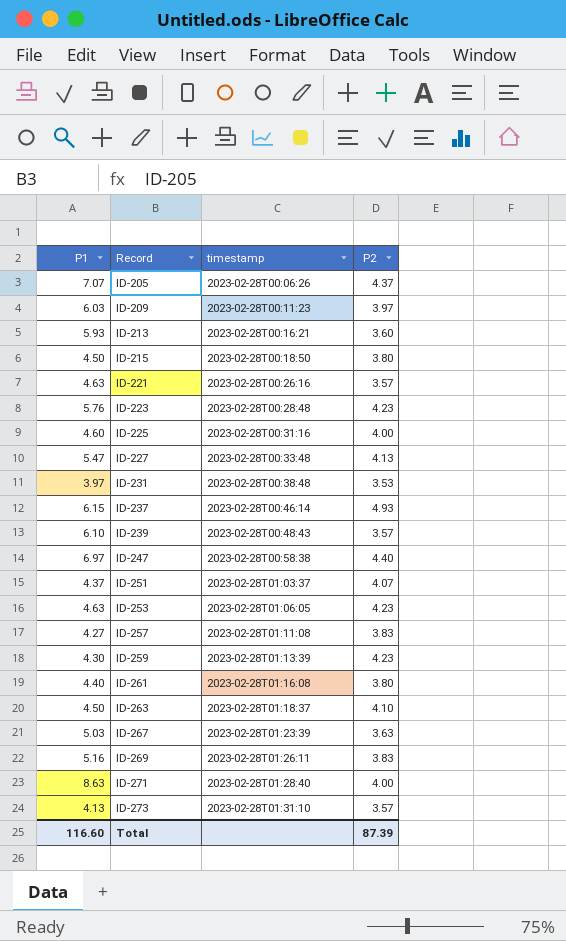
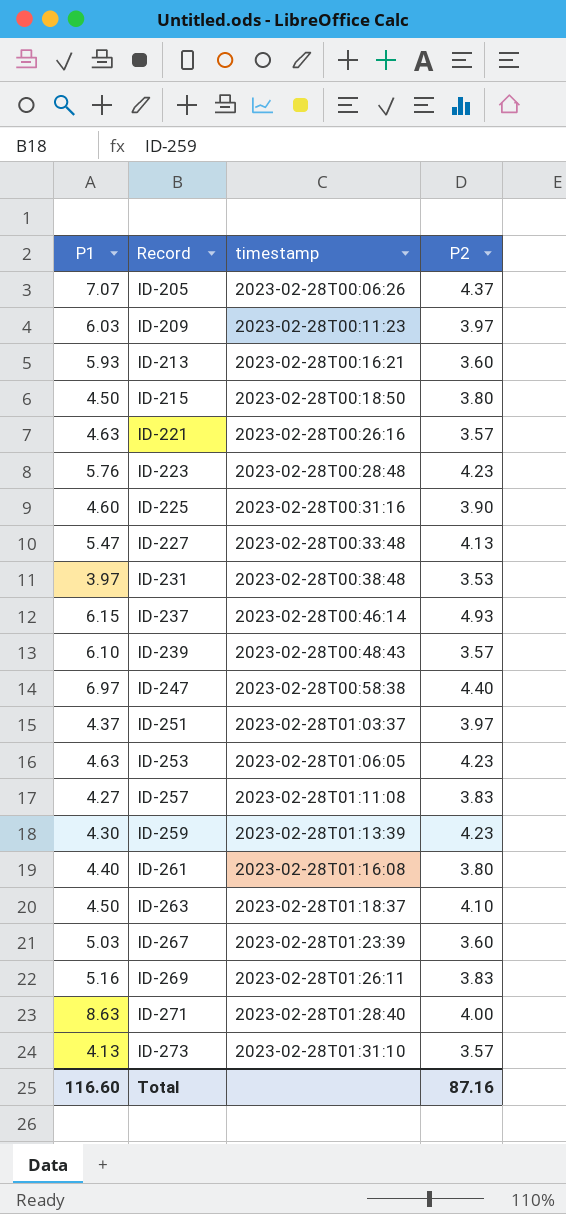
ID-225 | P2: 4.00 -> 3.90
ID-251 | P2: 4.07 -> 3.97
ID-267 | P2: 3.63 -> 3.60
Total | P2: 87.39 -> 87.16

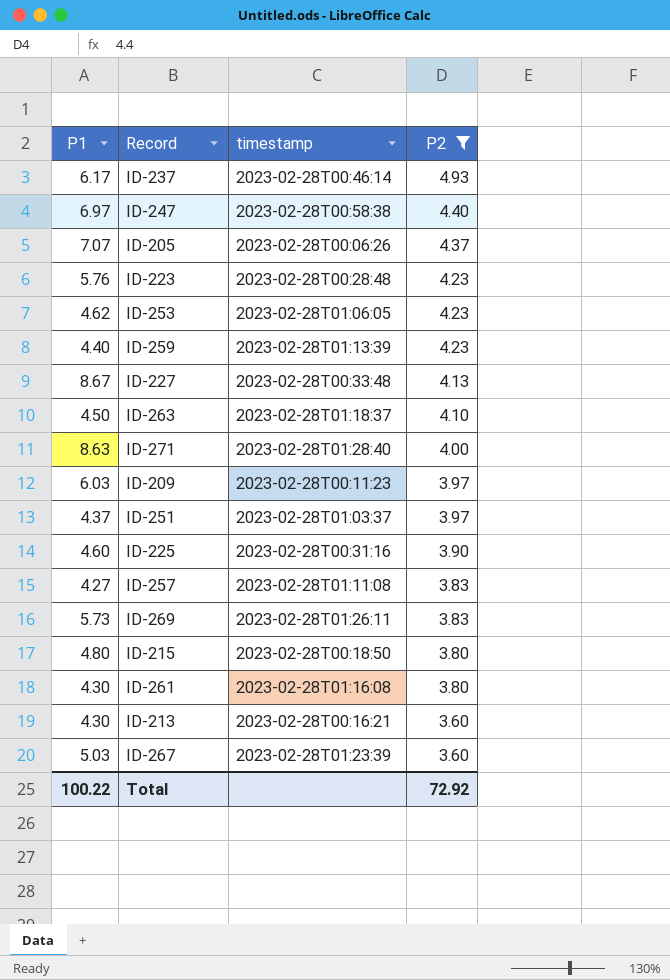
filter: none -> P2 >= 3.60
row order: Record ascending -> P2 descending
ID-237 | P1: 6.15 -> 6.17
ID-253 | P1: 4.63 -> 4.62
ID-259 | P1: 4.30 -> 4.40
ID-227 | P1: 5.47 -> 8.67
ID-269 | P1: 5.16 -> 5.73
ID-215 | P1: 4.50 -> 4.80
ID-261 | P1: 4.40 -> 4.30
ID-213 | P1: 5.93 -> 4.30
Total | P1: 116.60 -> 100.22
Total | P2: 87.16 -> 72.92

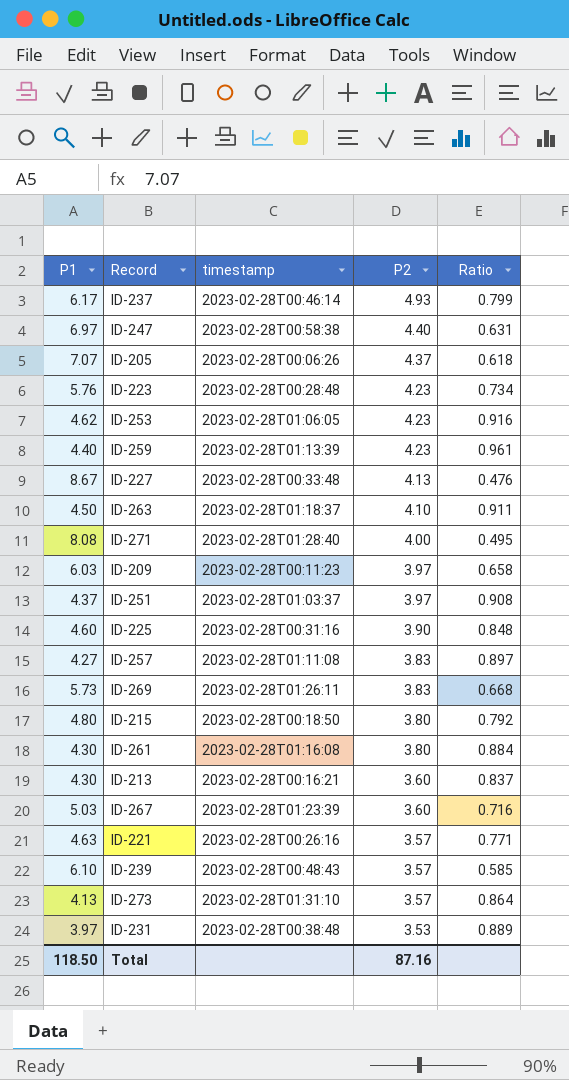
filter: P2 >= 3.60 -> none
column Ratio | formula: none -> [P2] / [P1]
ID-271 | P1: 8.63 -> 8.08
Total | P1: 100.22 -> 118.50
Total | P2: 72.92 -> 87.16

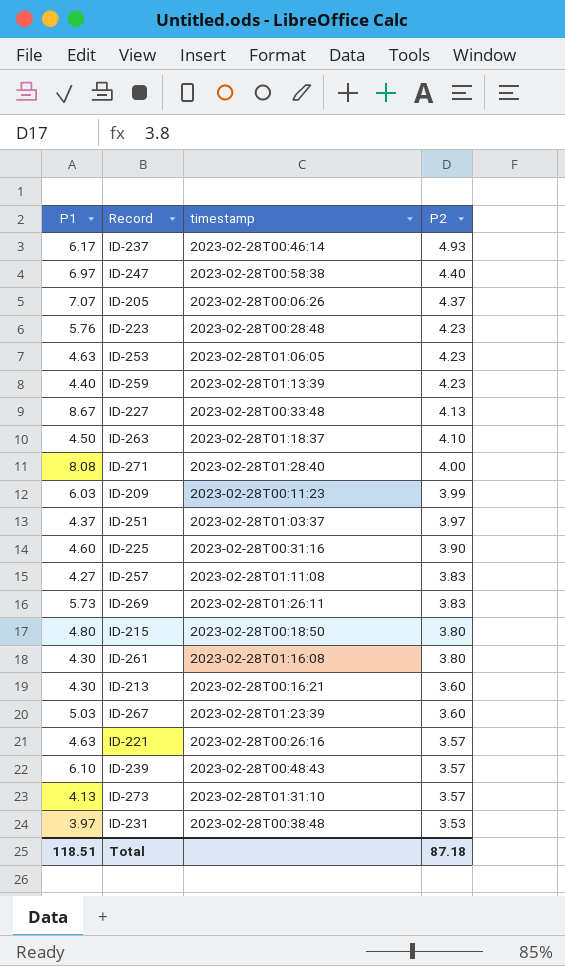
column Ratio | formula: [P2] / [P1] -> none
ID-253 | P1: 4.62 -> 4.63
ID-209 | P2: 3.97 -> 3.99
Total | P1: 118.50 -> 118.51
Total | P2: 87.16 -> 87.18

